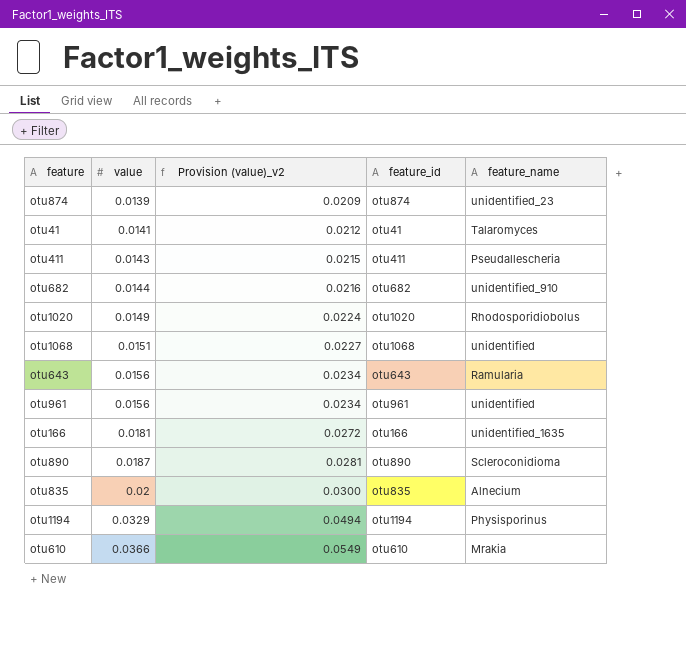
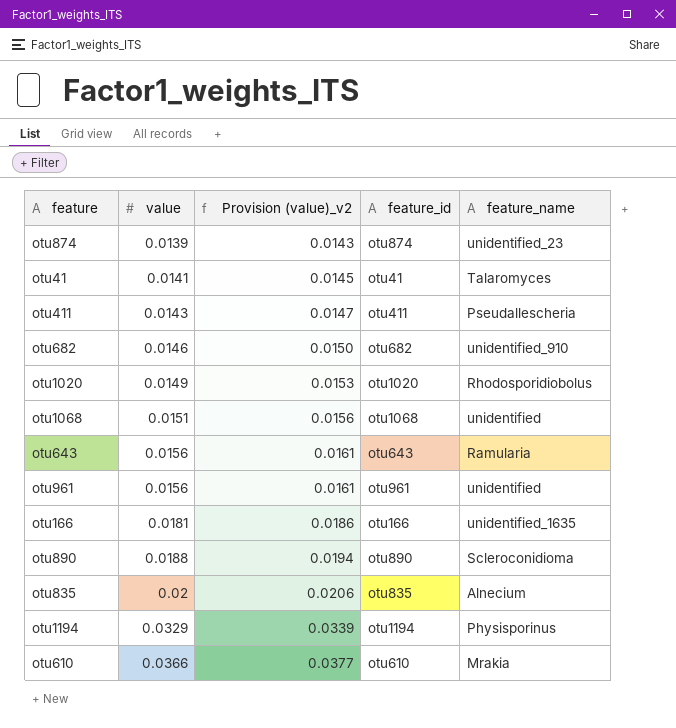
column Provision (value)_v2 | formula: [value] * 1.5 -> [value] * 1.03
otu682 | value: 0.0144 -> 0.0146
otu890 | value: 0.0187 -> 0.0188

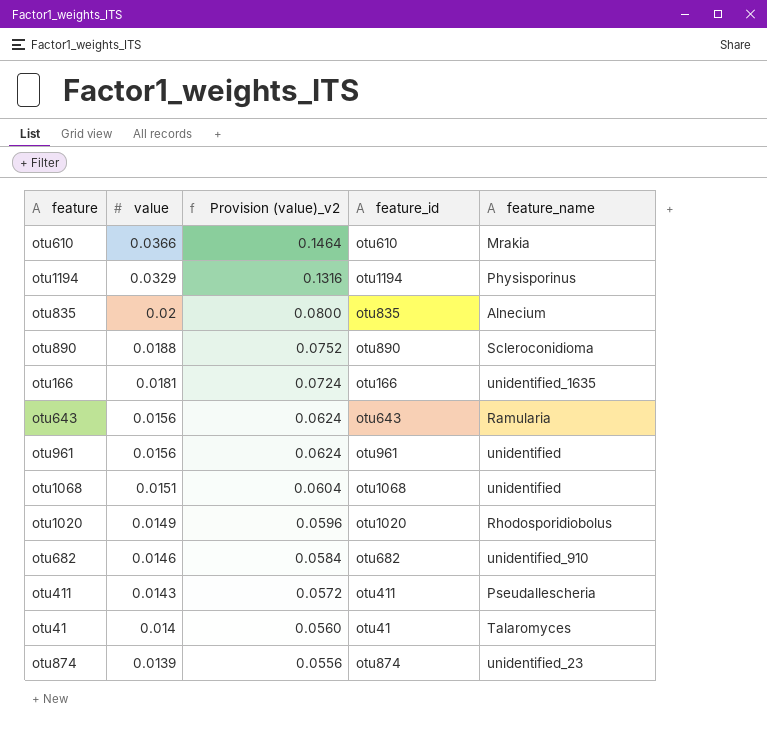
row order: value ascending -> value descending
column Provision (value)_v2 | formula: [value] * 1.03 -> [value] * 4
otu41 | value: 0.0141 -> 0.014

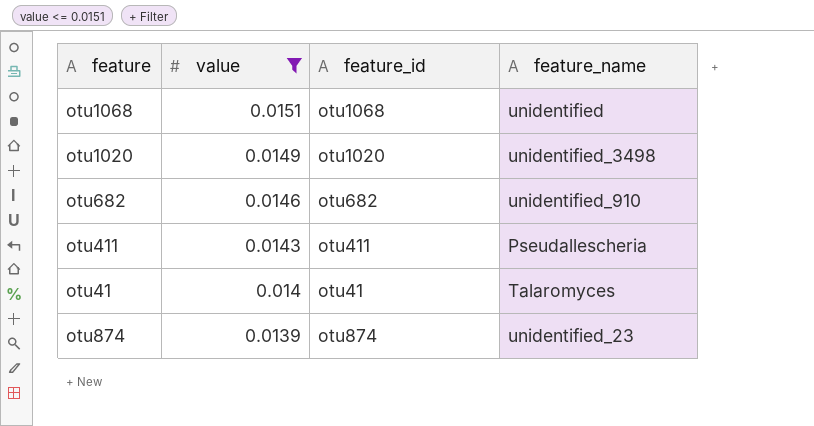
filter: none -> value <= 0.0151
column Provision (value)_v2 | formula: [value] * 4 -> none
otu1020 | feature_name: Rhodosporidiobolus -> unidentified_3498

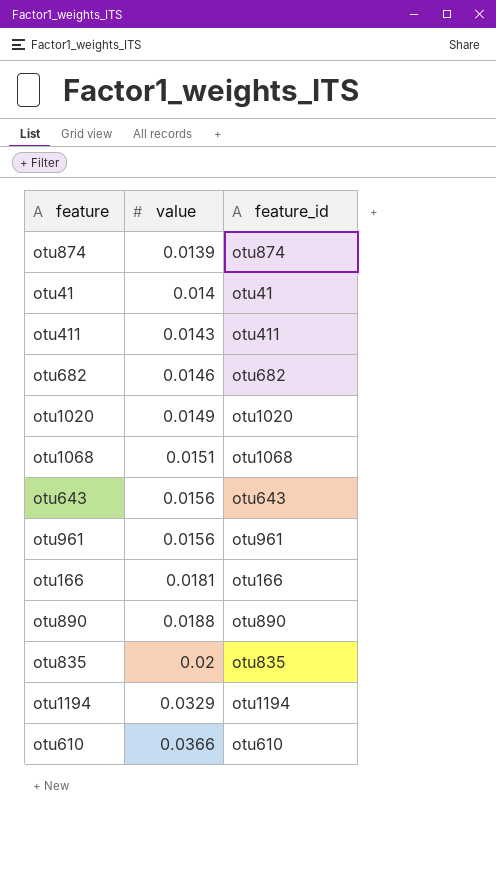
filter: value <= 0.0151 -> none
row order: value descending -> value ascending
column feature_name | position: 4 -> none

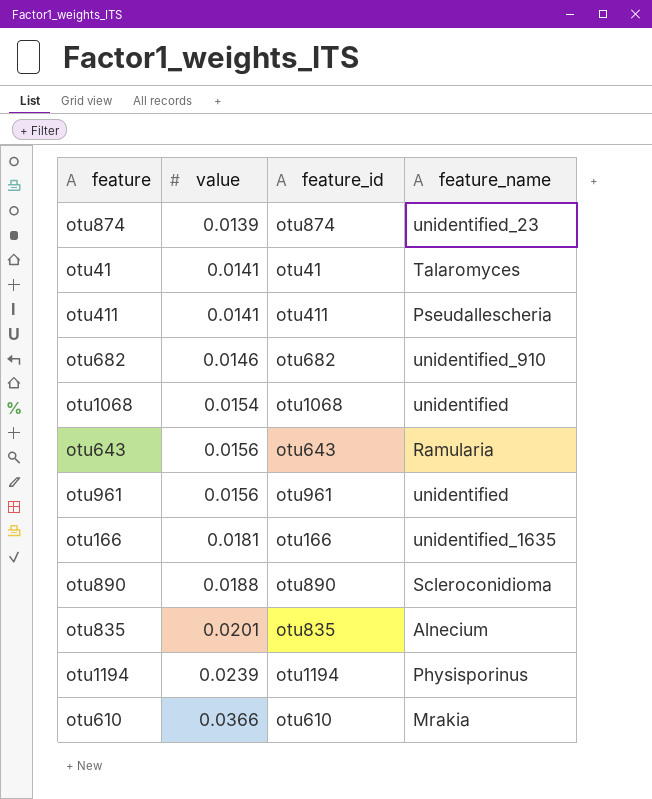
column feature_name | position: none -> 4
row otu1020: 0.0149 | otu1020 -> none
otu41 | value: 0.014 -> 0.0141
otu411 | value: 0.0143 -> 0.0141
otu1068 | value: 0.0151 -> 0.0154
otu835 | value: 0.02 -> 0.0201
otu1194 | value: 0.0329 -> 0.0239

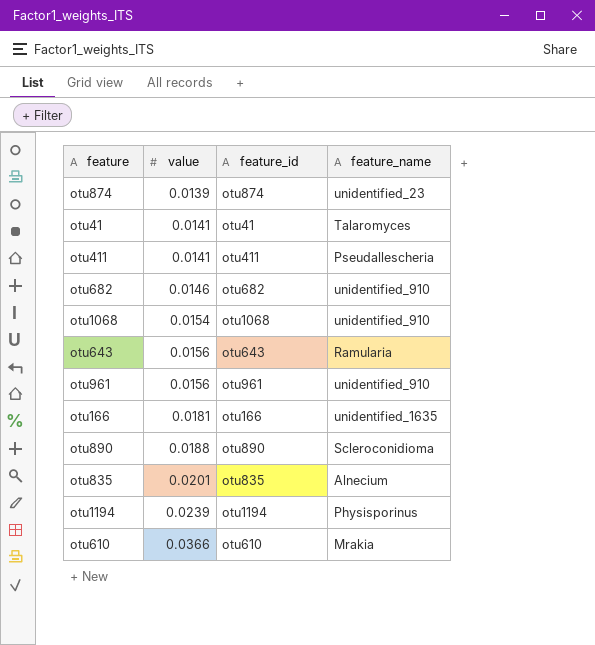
otu1068 | feature_name: unidentified -> unidentified_910
otu961 | feature_name: unidentified -> unidentified_910

